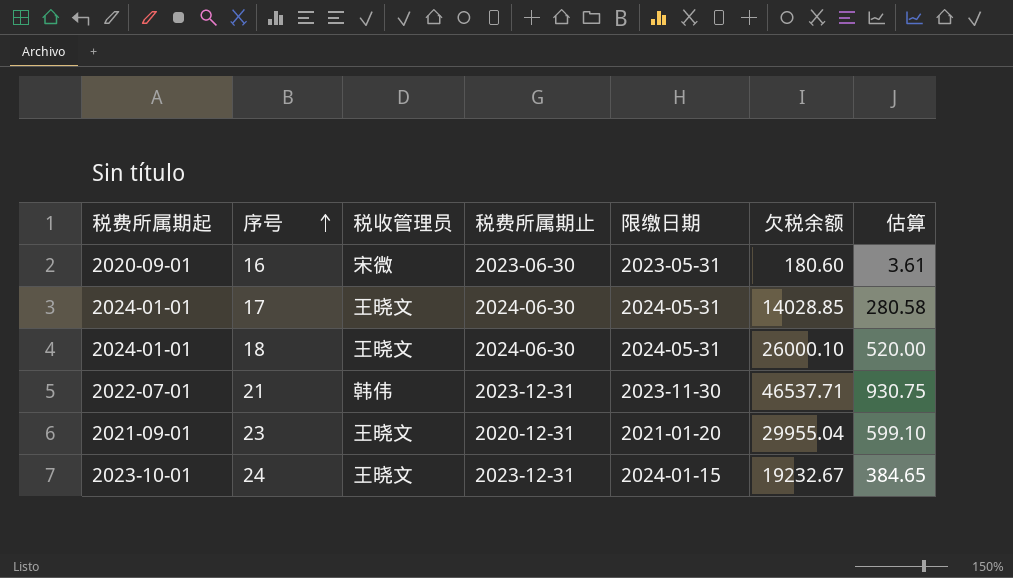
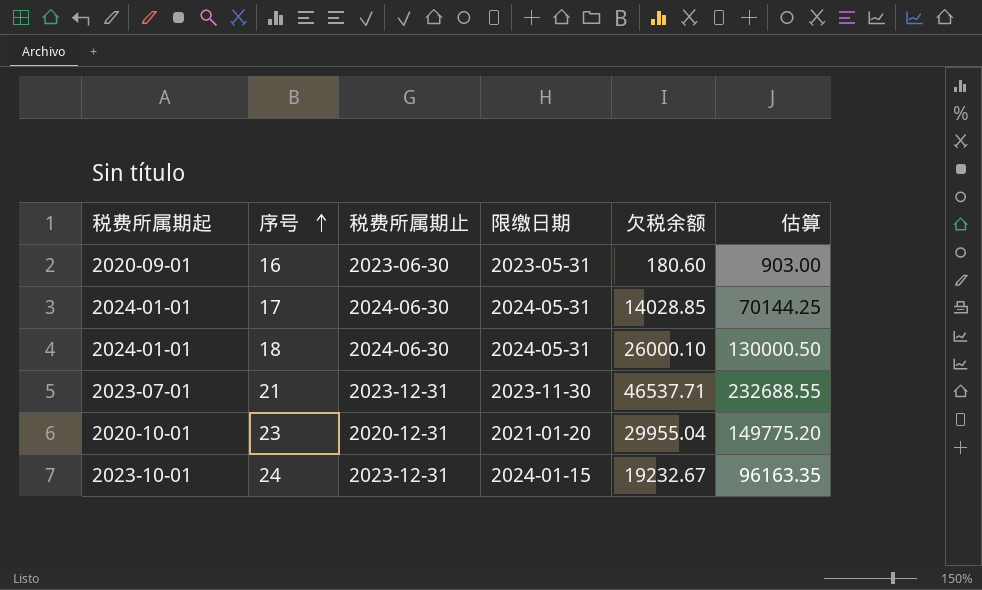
column 税收管理员 | position: 3 -> none
column 估算 | formula: [欠税余额] * 0.02 -> [欠税余额] * 5
21 | 税费所属期起: 2022-07-01 -> 2023-07-01
23 | 税费所属期起: 2021-09-01 -> 2020-10-01

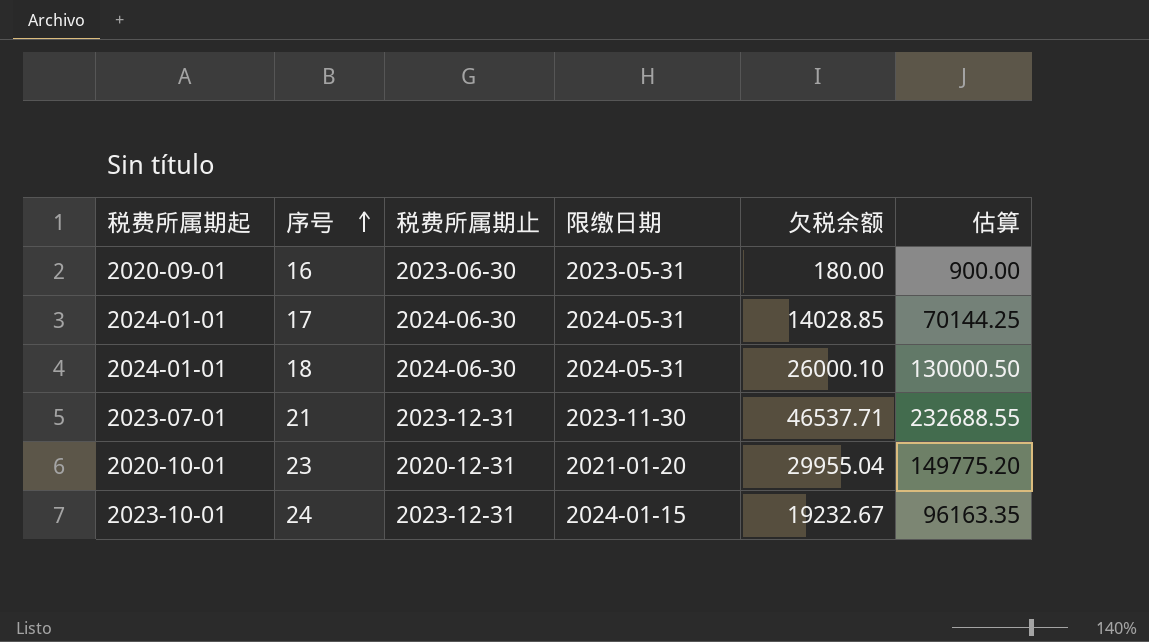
16 | 欠税余额: 180.60 -> 180.00
16 | 估算: 903.00 -> 900.00

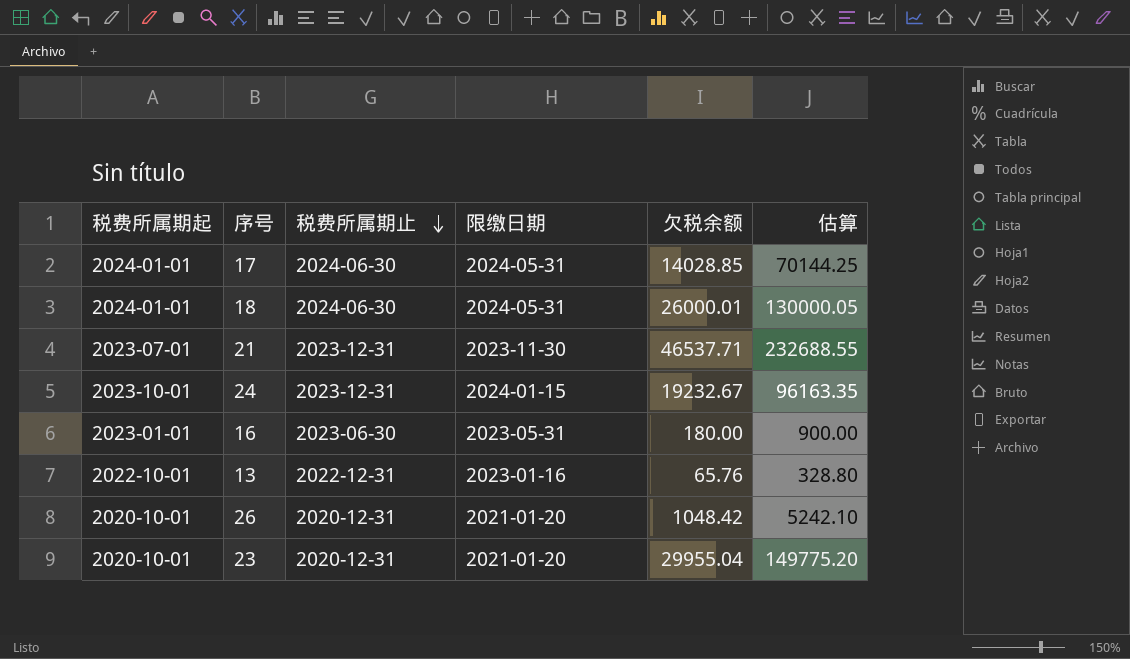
row order: 序号 ascending -> 税费所属期止 descending
18 | 欠税余额: 26000.10 -> 26000.01
18 | 估算: 130000.50 -> 130000.05
16 | 税费所属期起: 2020-09-01 -> 2023-01-01
row 13: none -> 2022-10-01 | 2022-12-31 | 2023-01-16 | 65.76 | 328.80
row 26: none -> 2020-10-01 | 2020-12-31 | 2021-01-20 | 1048.42 | 5242.10

